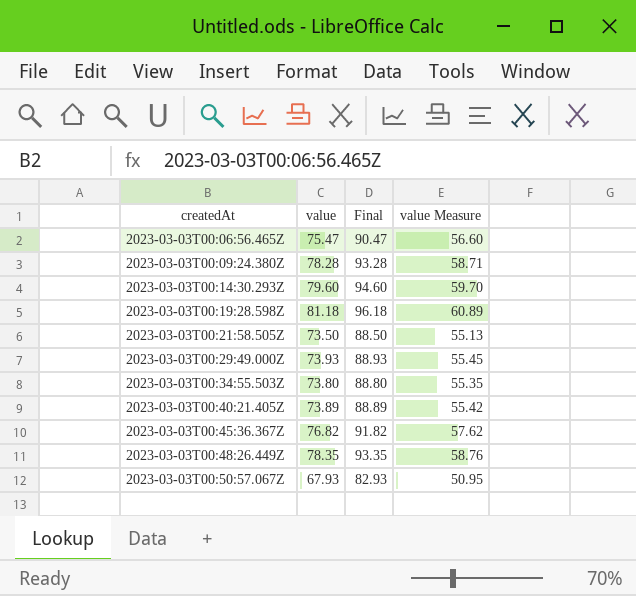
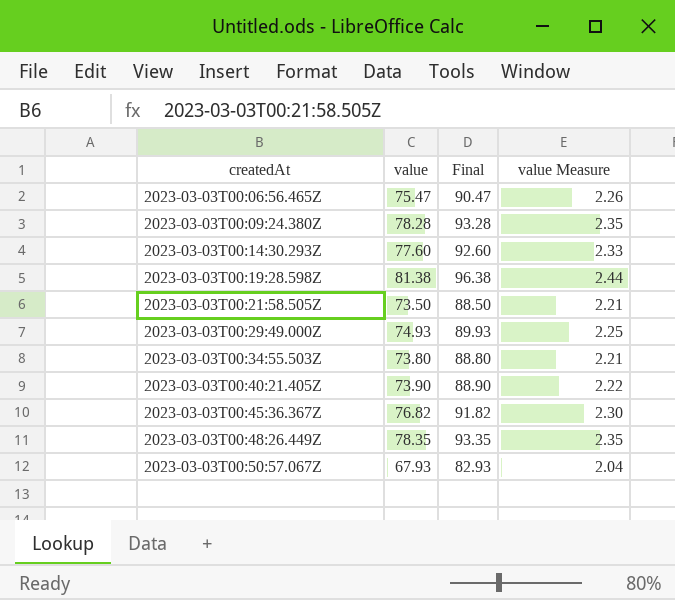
column value Measure | formula: [value] * 0.75 -> [value] * 0.03
2023-03-03T00:14:30.293Z | value: 79.60 -> 77.60
2023-03-03T00:14:30.293Z | Final: 94.60 -> 92.60
2023-03-03T00:19:28.598Z | value: 81.18 -> 81.38
2023-03-03T00:19:28.598Z | Final: 96.18 -> 96.38
2023-03-03T00:29:49.000Z | value: 73.93 -> 74.93
2023-03-03T00:29:49.000Z | Final: 88.93 -> 89.93
2023-03-03T00:40:21.405Z | value: 73.89 -> 73.90
2023-03-03T00:40:21.405Z | Final: 88.89 -> 88.90

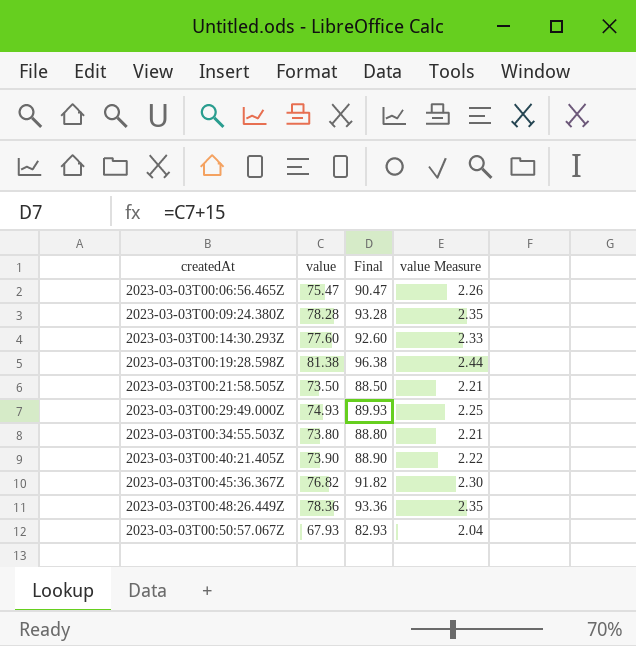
2023-03-03T00:48:26.449Z | value: 78.35 -> 78.36
2023-03-03T00:48:26.449Z | Final: 93.35 -> 93.36

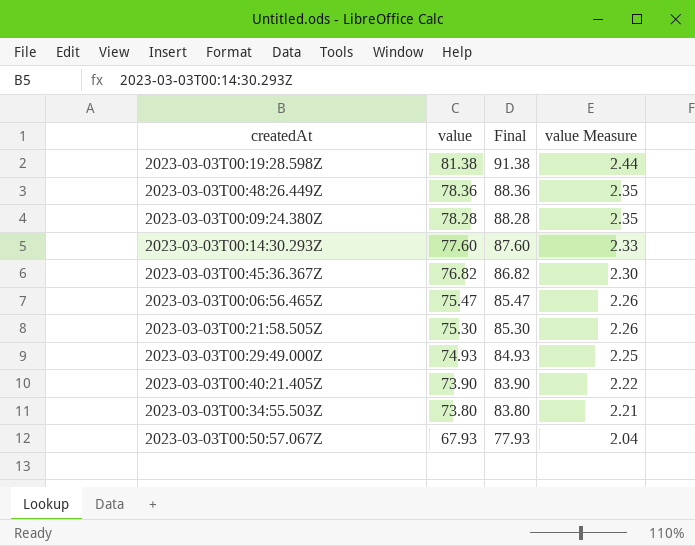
row order: createdAt ascending -> value descending
column Final | formula: [value] + 15 -> [value] + 10
2023-03-03T00:21:58.505Z | value: 73.50 -> 75.30
2023-03-03T00:21:58.505Z | value Measure: 2.21 -> 2.26

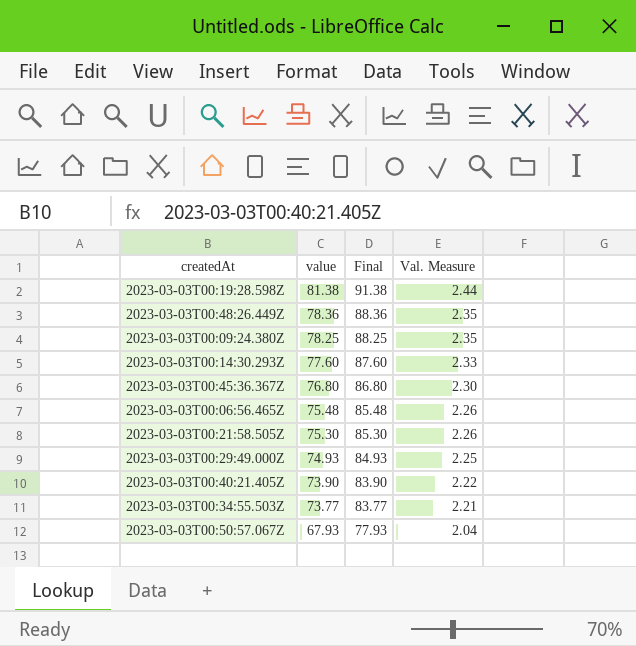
column name: value Measure -> Val. Measure
2023-03-03T00:09:24.380Z | value: 78.28 -> 78.25
2023-03-03T00:09:24.380Z | Final: 88.28 -> 88.25
2023-03-03T00:45:36.367Z | value: 76.82 -> 76.80
2023-03-03T00:45:36.367Z | Final: 86.82 -> 86.80
2023-03-03T00:06:56.465Z | value: 75.47 -> 75.48
2023-03-03T00:06:56.465Z | Final: 85.47 -> 85.48
2023-03-03T00:34:55.503Z | value: 73.80 -> 73.77
2023-03-03T00:34:55.503Z | Final: 83.80 -> 83.77

